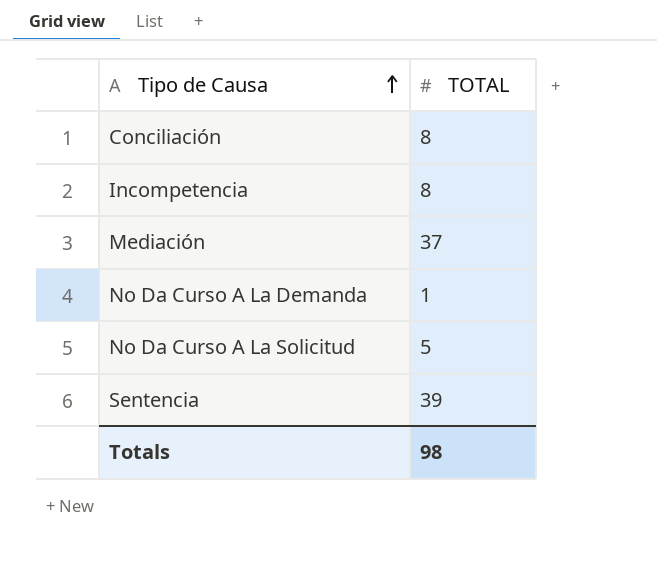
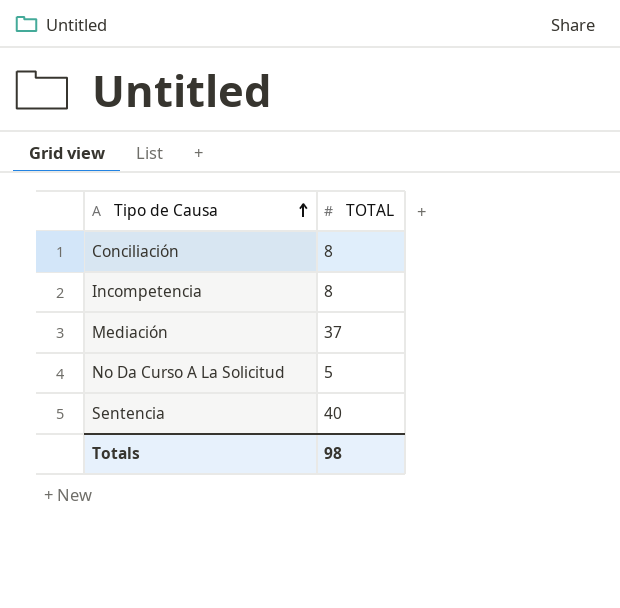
row No Da Curso A La Demanda: 1 -> none
Sentencia | TOTAL: 39 -> 40

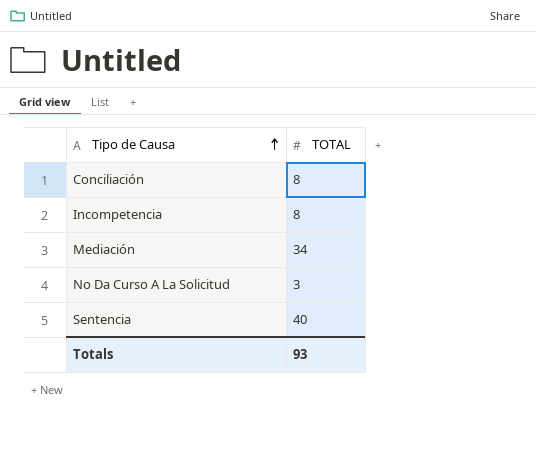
Mediación | TOTAL: 37 -> 34
No Da Curso A La Solicitud | TOTAL: 5 -> 3
Totals | TOTAL: 98 -> 93

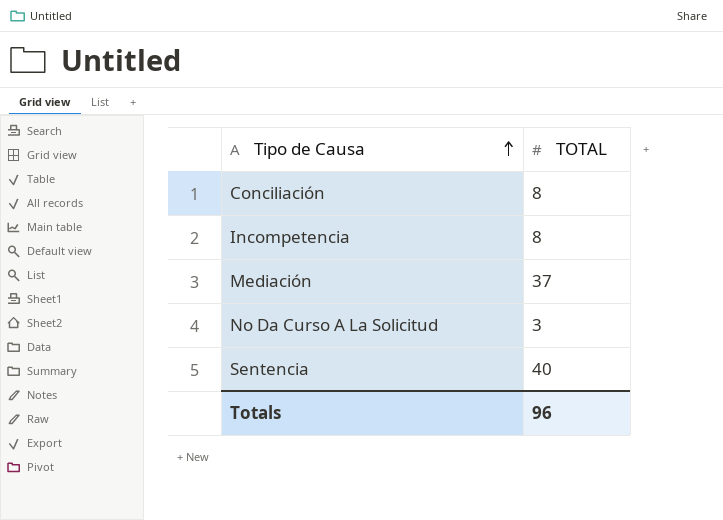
Mediación | TOTAL: 34 -> 37
Totals | TOTAL: 93 -> 96

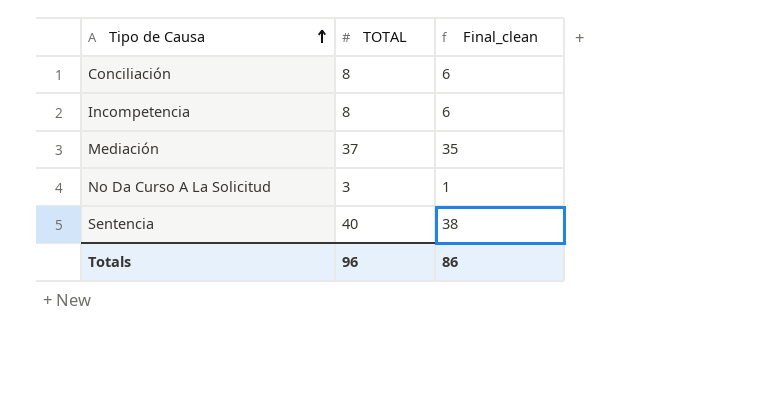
column Final_clean | formula: none -> [TOTAL] - 2

